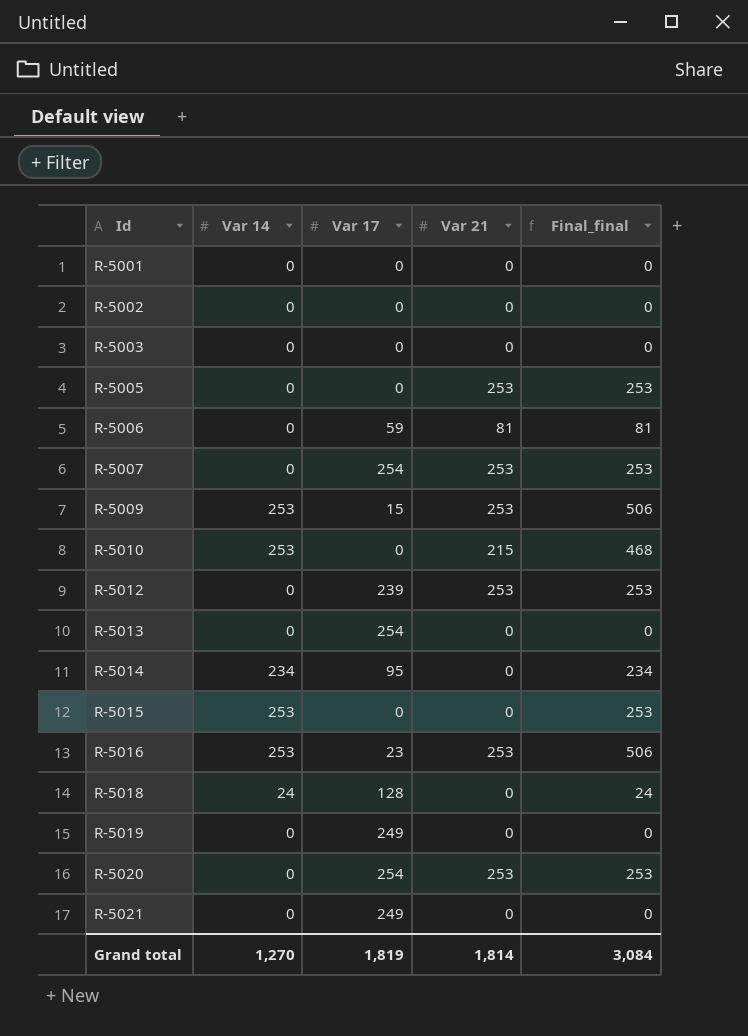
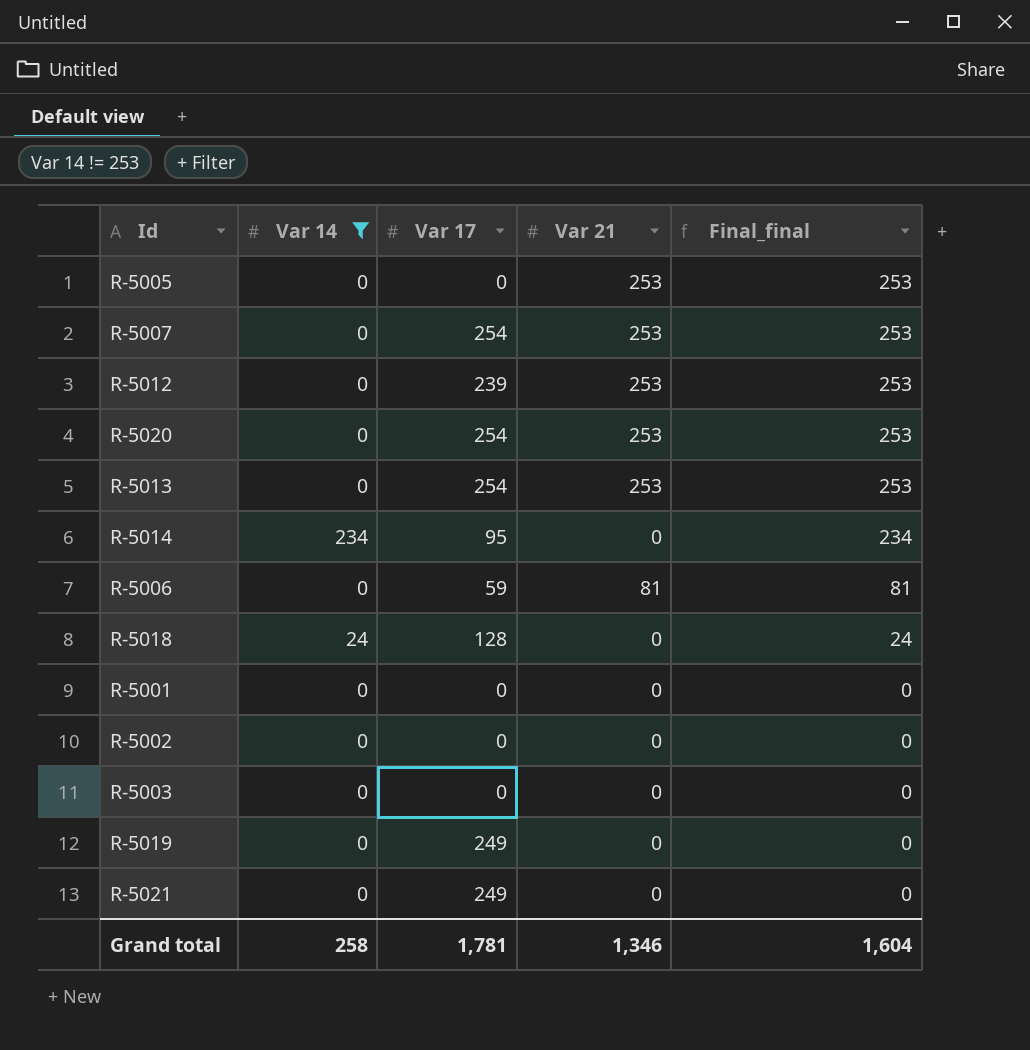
filter: none -> Var 14 != 253
row order: Id ascending -> Final_final descending
R-5013 | Var 21: 0 -> 253
R-5013 | Final_final: 0 -> 253
Grand total | Var 14: 1,270 -> 258
Grand total | Var 17: 1,819 -> 1,781
Grand total | Var 21: 1,814 -> 1,346
Grand total | Final_final: 3,084 -> 1,604

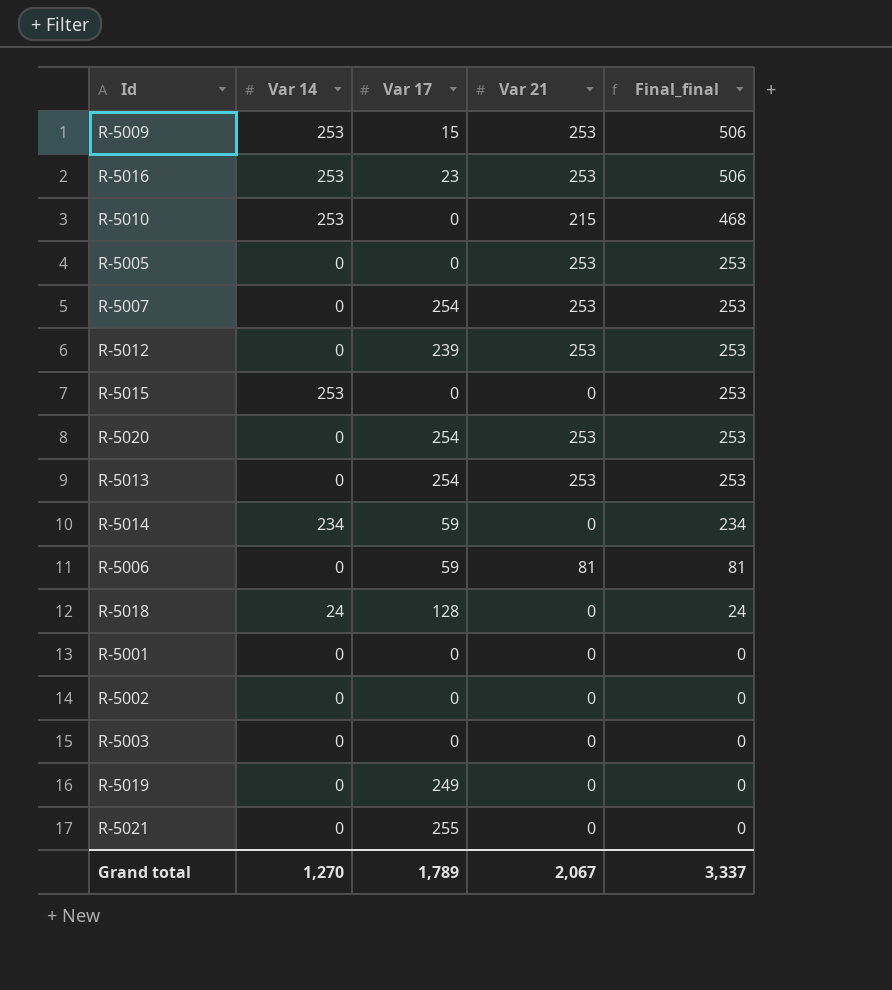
filter: Var 14 != 253 -> none
R-5014 | Var 17: 95 -> 59
R-5021 | Var 17: 249 -> 255
Grand total | Var 14: 258 -> 1,270
Grand total | Var 17: 1,781 -> 1,789
Grand total | Var 21: 1,346 -> 2,067
Grand total | Final_final: 1,604 -> 3,337

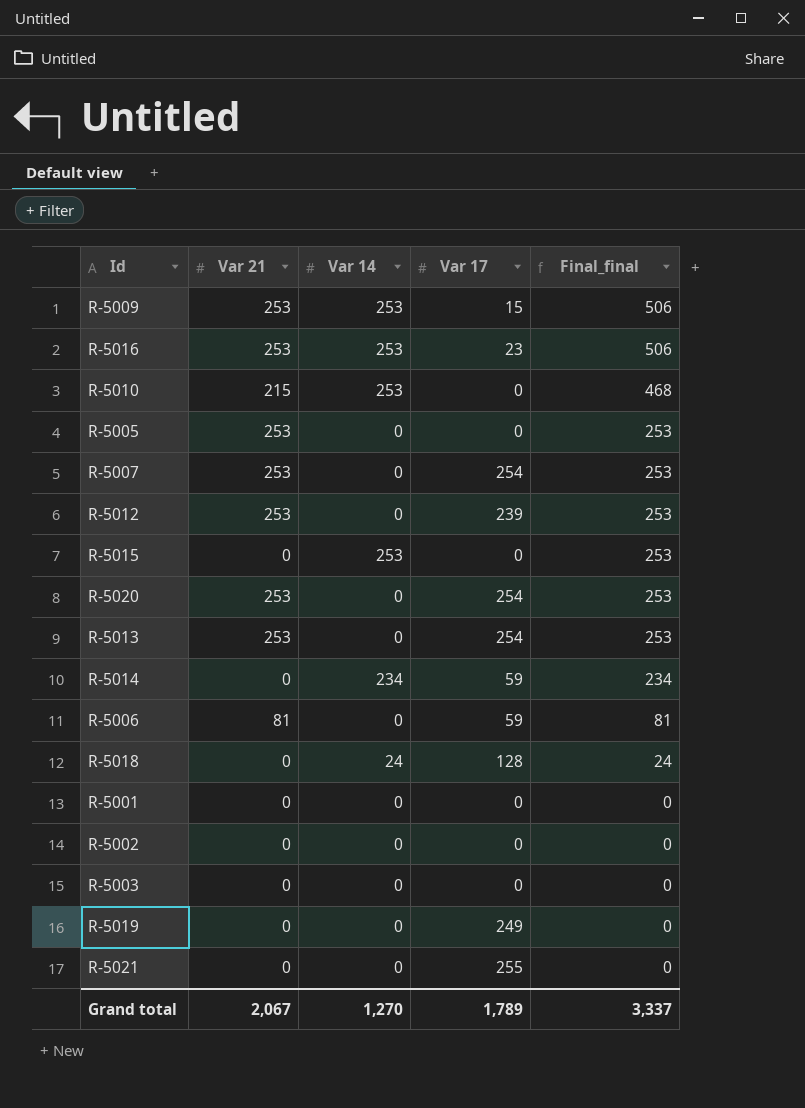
column Var 21 | position: 4 -> 2

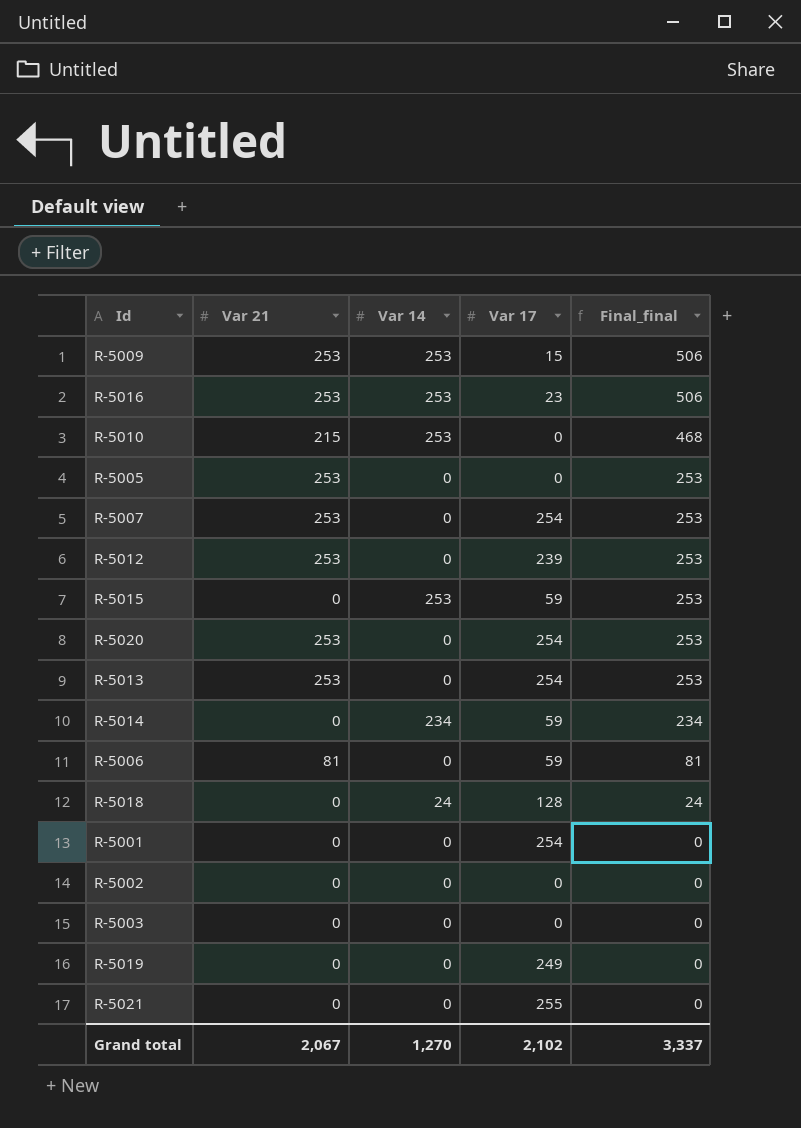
R-5015 | Var 17: 0 -> 59
R-5001 | Var 17: 0 -> 254
Grand total | Var 17: 1,789 -> 2,102

